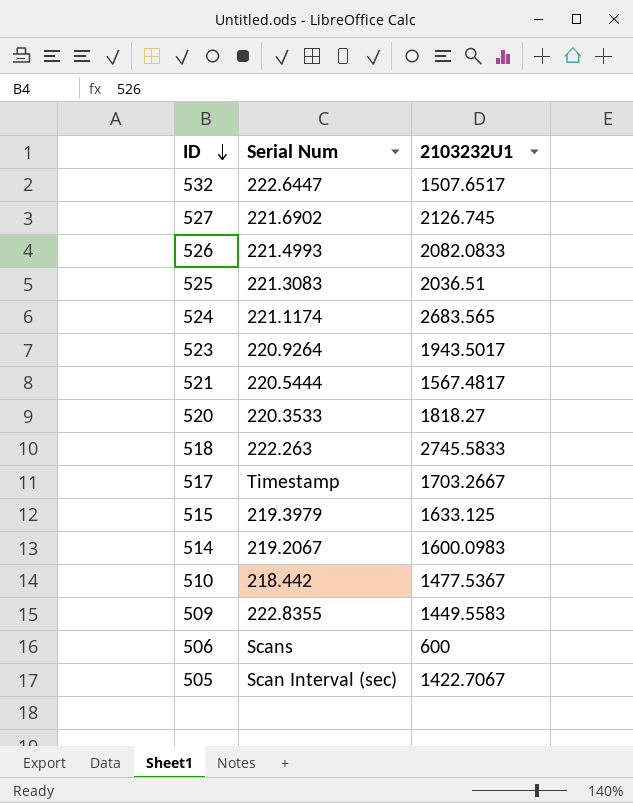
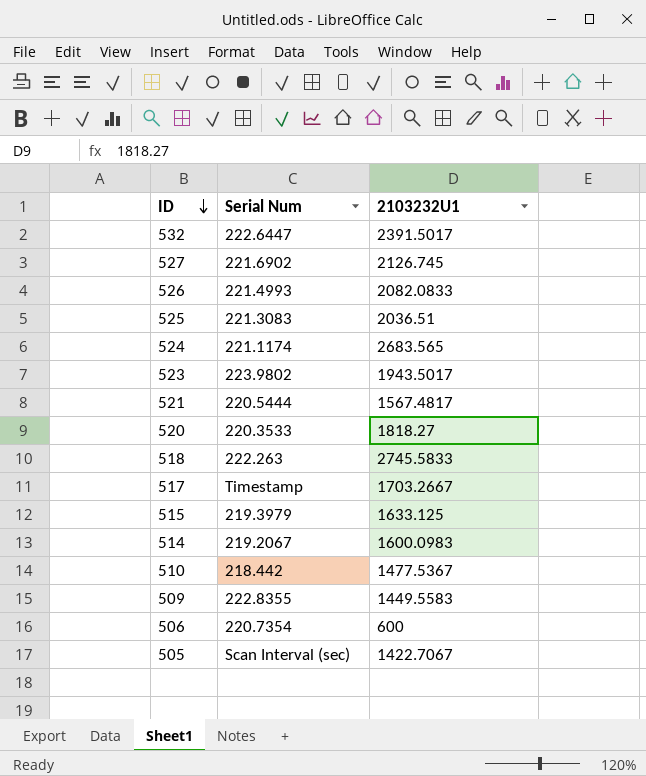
532 | 2103232U1: 1507.6517 -> 2391.5017
523 | Serial Num: 220.9264 -> 223.9802
506 | Serial Num: Scans -> 220.7354

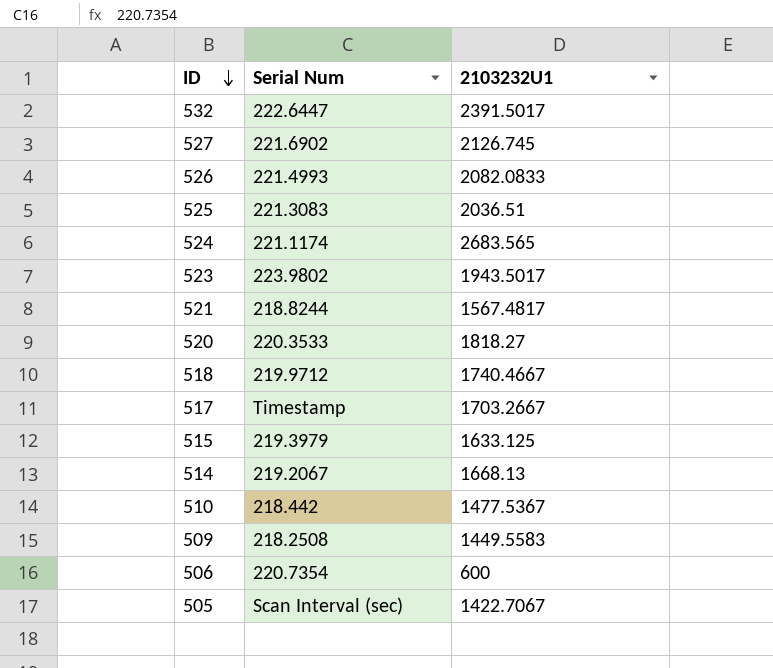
521 | Serial Num: 220.5444 -> 218.8244
518 | Serial Num: 222.263 -> 219.9712
518 | 2103232U1: 2745.5833 -> 1740.4667
514 | 2103232U1: 1600.0983 -> 1668.13
509 | Serial Num: 222.8355 -> 218.2508

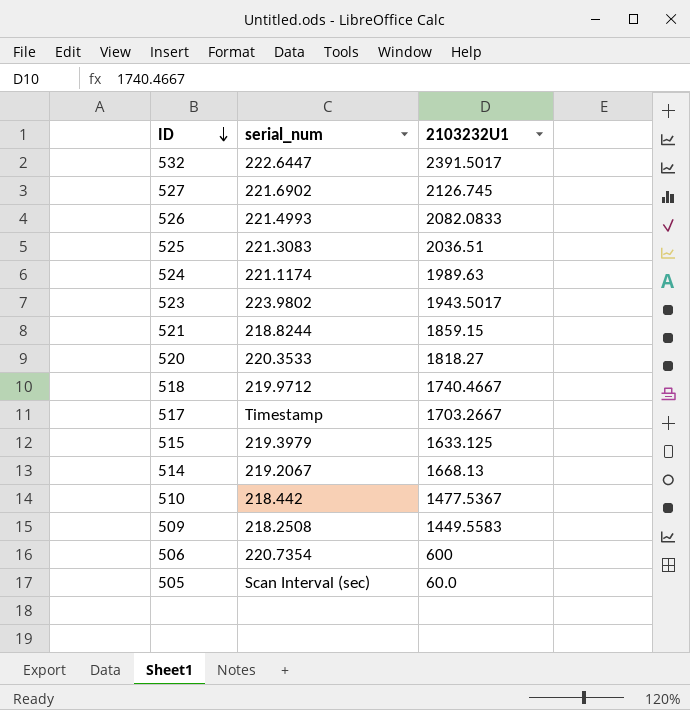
column name: Serial Num -> serial_num
524 | 2103232U1: 2683.565 -> 1989.63
521 | 2103232U1: 1567.4817 -> 1859.15
505 | 2103232U1: 1422.7067 -> 60.0

